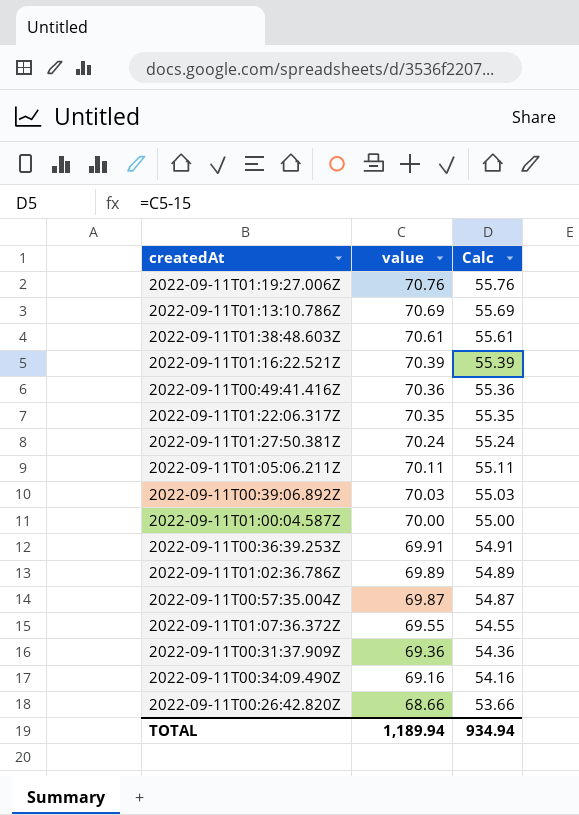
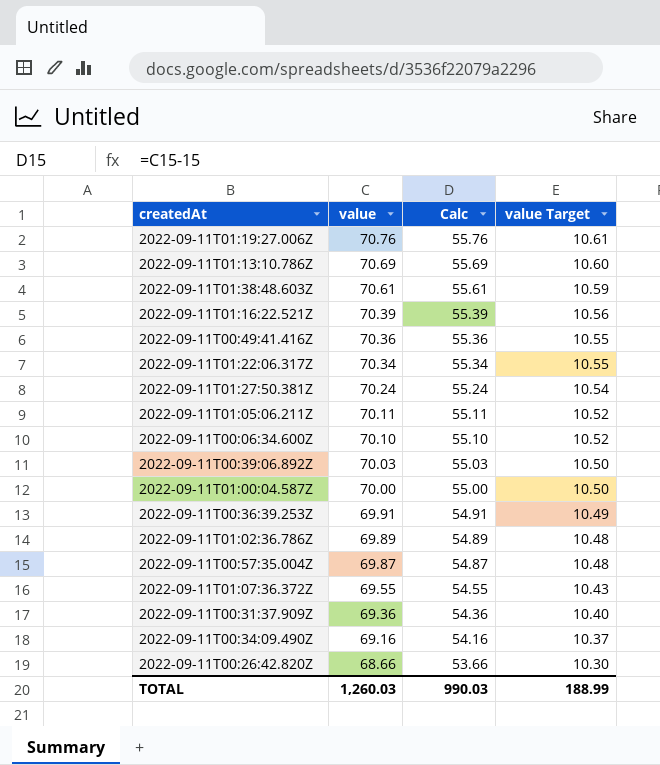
column value Target | formula: none -> [value] * 0.15
2022-09-11T01:22:06.317Z | value: 70.35 -> 70.34
2022-09-11T01:22:06.317Z | Calc: 55.35 -> 55.34
row 2022-09-11T00:06:34.600Z: none -> 70.10 | 55.10 | 10.52
TOTAL | value: 1,189.94 -> 1,260.03
TOTAL | Calc: 934.94 -> 990.03

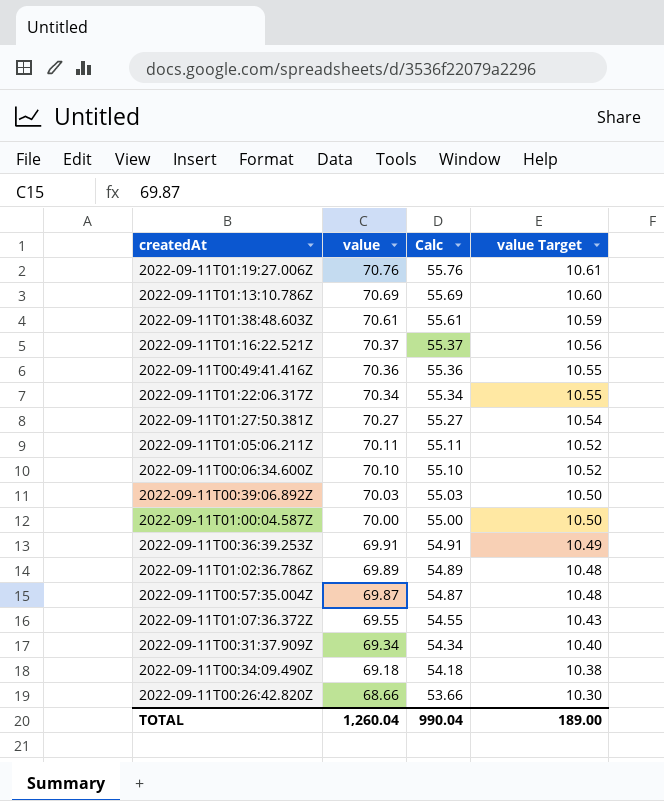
2022-09-11T01:16:22.521Z | value: 70.39 -> 70.37
2022-09-11T01:16:22.521Z | Calc: 55.39 -> 55.37
2022-09-11T01:27:50.381Z | value: 70.24 -> 70.27
2022-09-11T01:27:50.381Z | Calc: 55.24 -> 55.27
2022-09-11T00:31:37.909Z | value: 69.36 -> 69.34
2022-09-11T00:31:37.909Z | Calc: 54.36 -> 54.34
2022-09-11T00:34:09.490Z | value: 69.16 -> 69.18
2022-09-11T00:34:09.490Z | Calc: 54.16 -> 54.18
2022-09-11T00:34:09.490Z | value Target: 10.37 -> 10.38
TOTAL | value: 1,260.03 -> 1,260.04
TOTAL | Calc: 990.03 -> 990.04
TOTAL | value Target: 188.99 -> 189.00

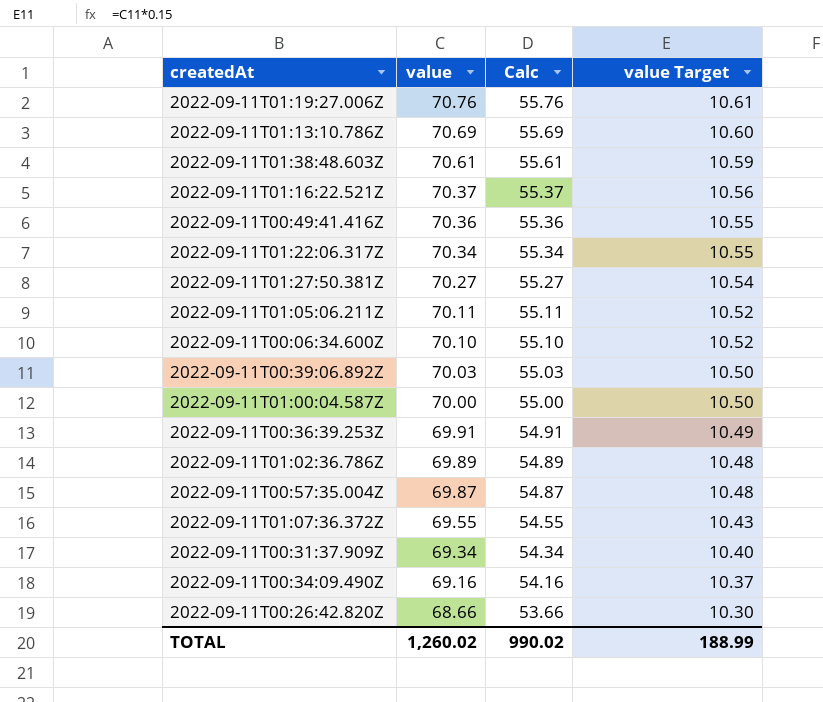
2022-09-11T00:34:09.490Z | value: 69.18 -> 69.16
2022-09-11T00:34:09.490Z | Calc: 54.18 -> 54.16
2022-09-11T00:34:09.490Z | value Target: 10.38 -> 10.37
TOTAL | value: 1,260.04 -> 1,260.02
TOTAL | Calc: 990.04 -> 990.02
TOTAL | value Target: 189.00 -> 188.99

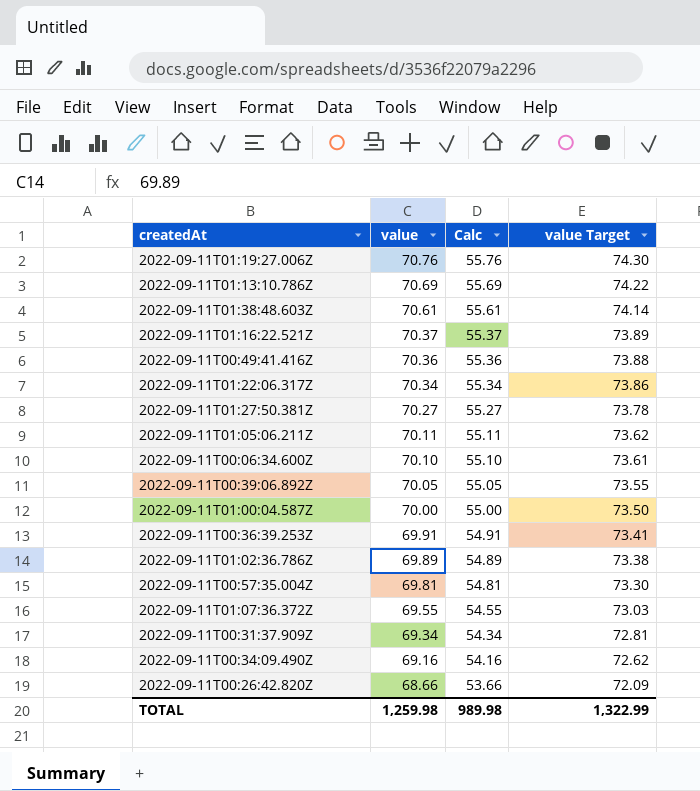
column value Target | formula: [value] * 0.15 -> [value] * 1.05
2022-09-11T00:39:06.892Z | value: 70.03 -> 70.05
2022-09-11T00:39:06.892Z | Calc: 55.03 -> 55.05
2022-09-11T00:57:35.004Z | value: 69.87 -> 69.81
2022-09-11T00:57:35.004Z | Calc: 54.87 -> 54.81
TOTAL | value: 1,260.02 -> 1,259.98
TOTAL | Calc: 990.02 -> 989.98
TOTAL | value Target: 188.99 -> 1,322.99

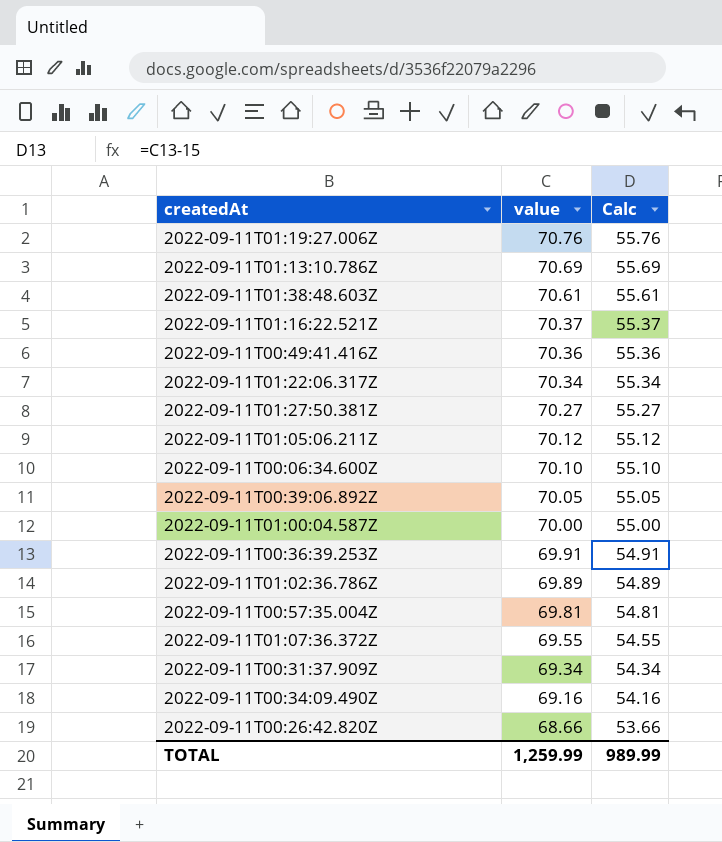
column value Target | formula: [value] * 1.05 -> none
2022-09-11T01:05:06.211Z | value: 70.11 -> 70.12
2022-09-11T01:05:06.211Z | Calc: 55.11 -> 55.12
TOTAL | value: 1,259.98 -> 1,259.99
TOTAL | Calc: 989.98 -> 989.99

